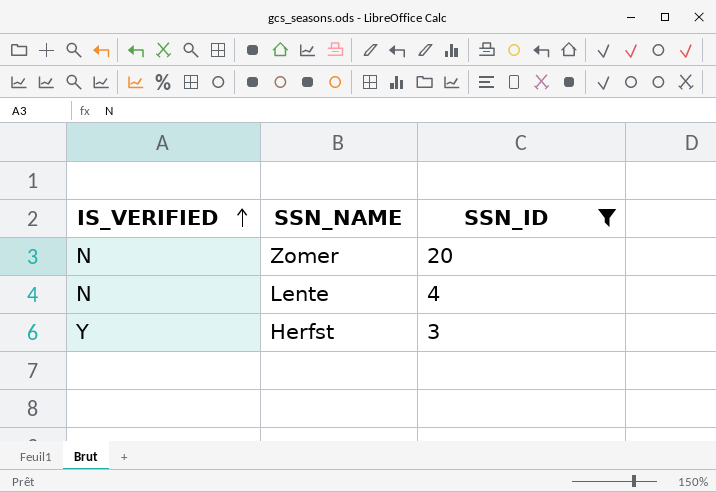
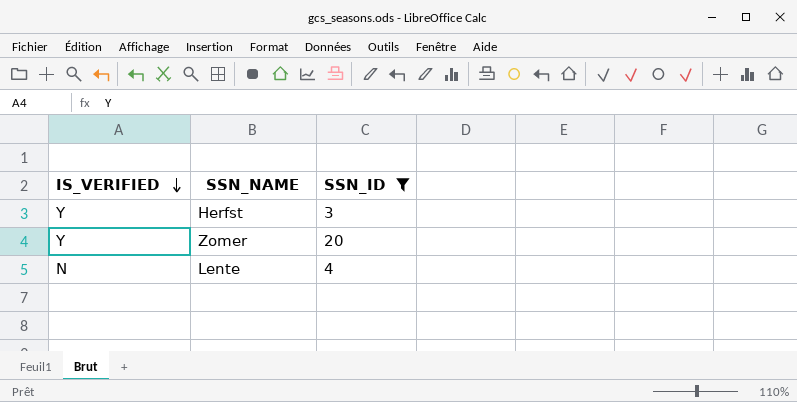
row order: IS_VERIFIED ascending -> IS_VERIFIED descending
Zomer | IS_VERIFIED: N -> Y

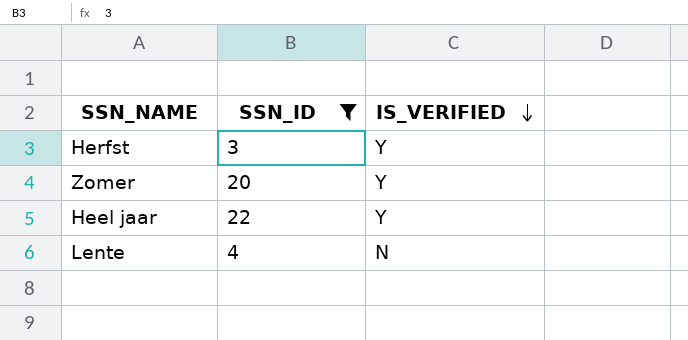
column IS_VERIFIED | position: 1 -> 3
row Heel jaar: none -> 22 | Y

